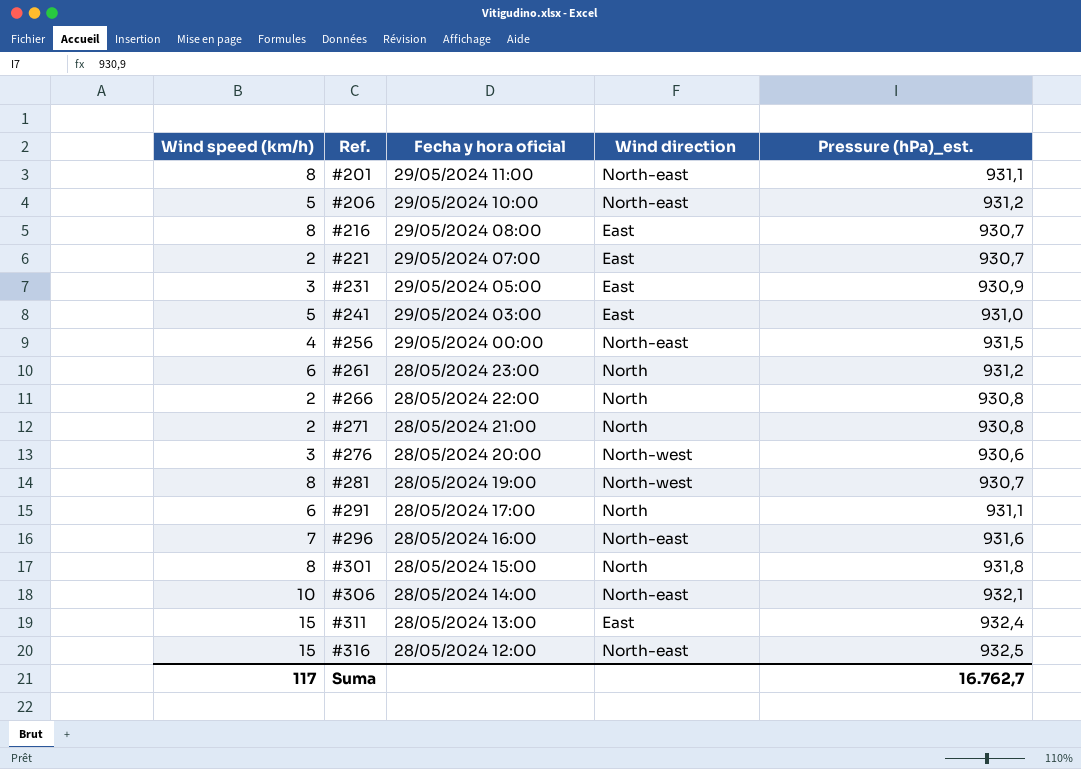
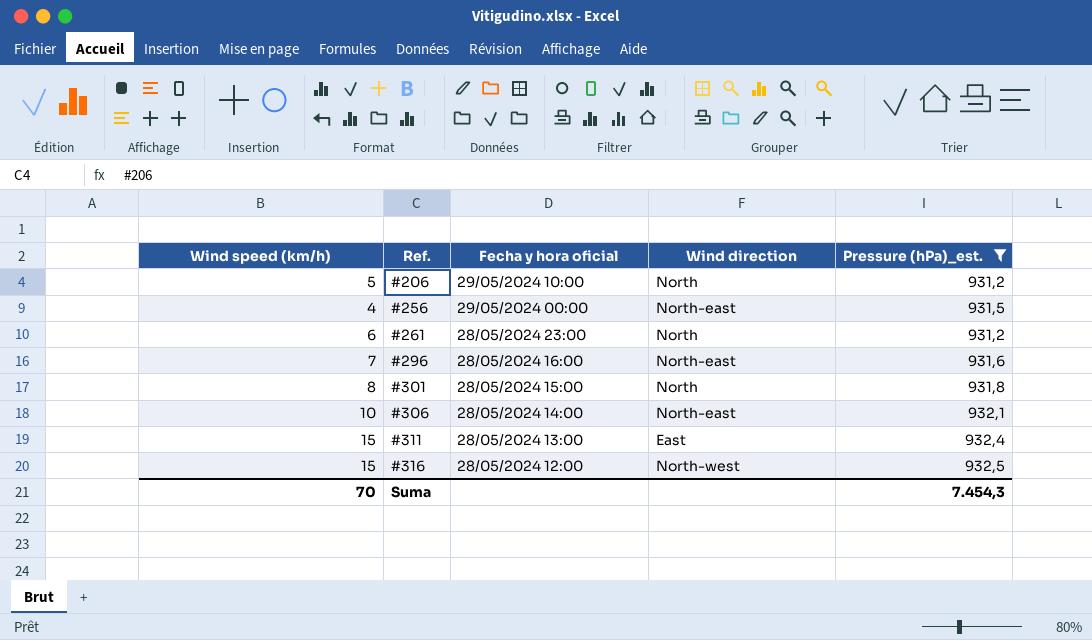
filter: none -> Pressure (hPa)_est. >= 931,2
#206 | Wind direction: North-east -> North
#316 | Wind direction: North-east -> North-west
Suma | Wind speed (km/h): 117 -> 70
Suma | Pressure (hPa)_est.: 16.762,7 -> 7.454,3

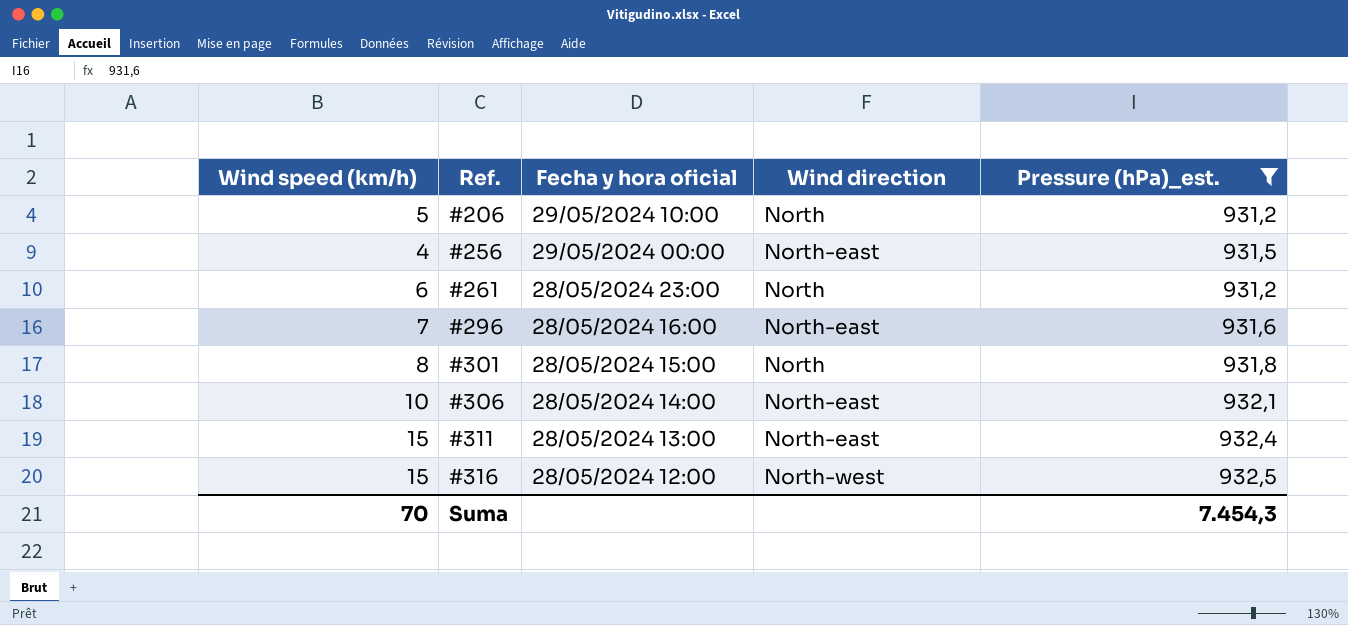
#311 | Wind direction: East -> North-east

